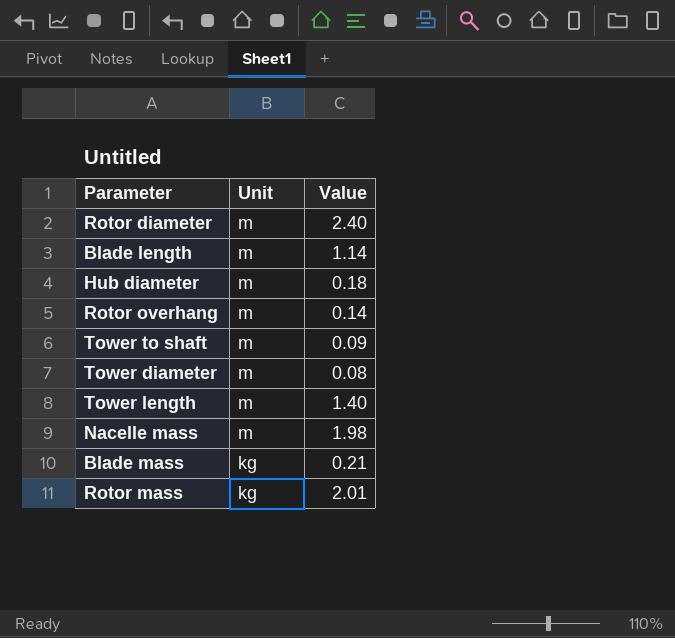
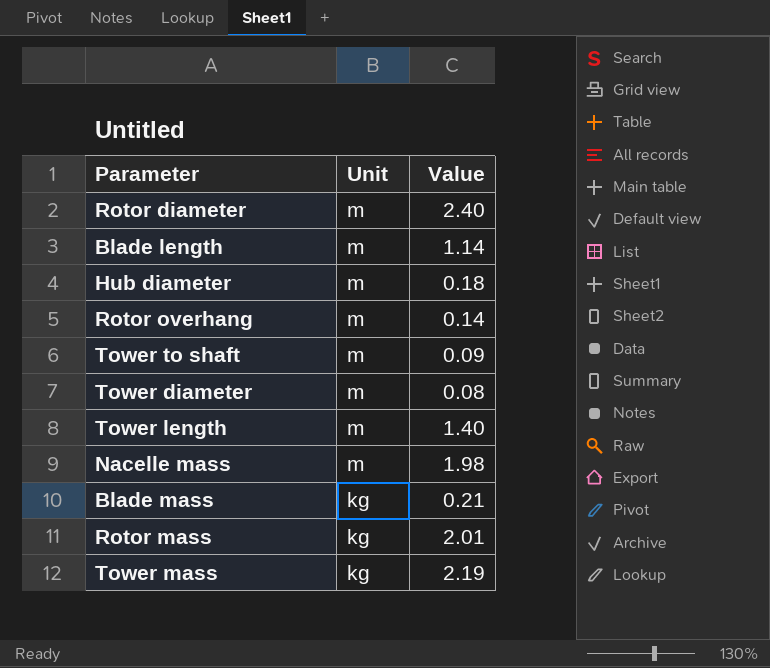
row Tower mass: none -> kg | 2.19

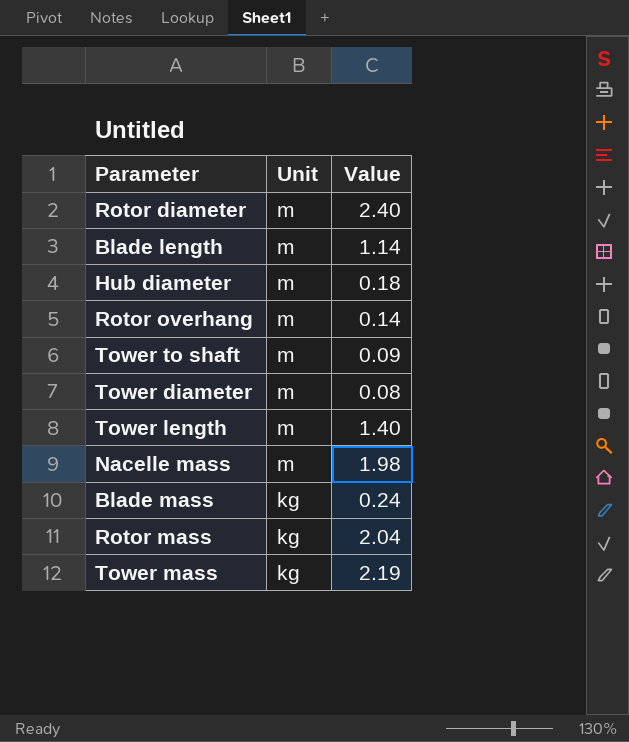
Blade mass | Value: 0.21 -> 0.24
Rotor mass | Value: 2.01 -> 2.04

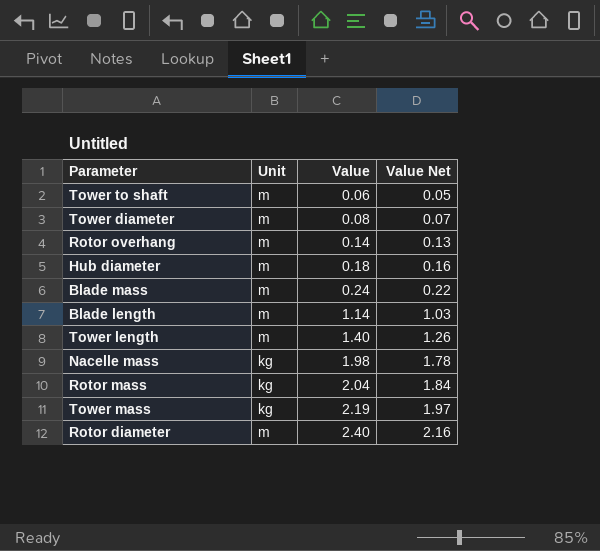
row order: Unit descending -> Value ascending
column Value Net | formula: none -> [Value] * 0.9
Tower to shaft | Value: 0.09 -> 0.06
Blade mass | Unit: kg -> m
Nacelle mass | Unit: m -> kg

